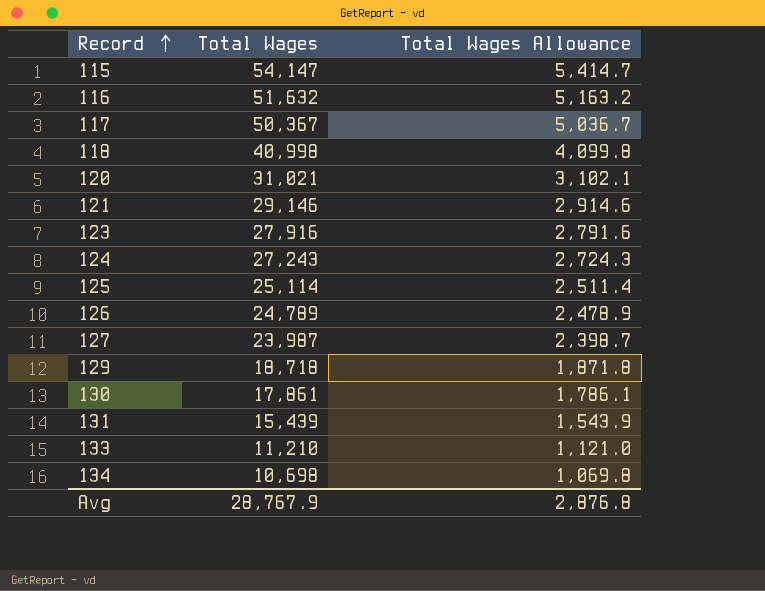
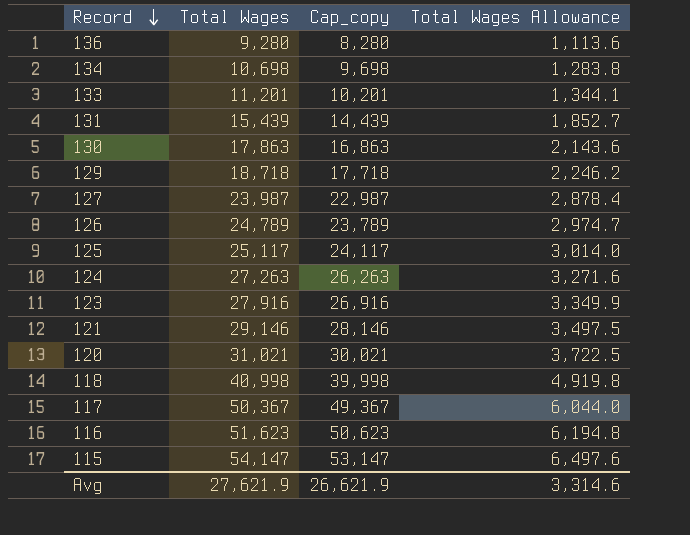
row order: Record ascending -> Record descending
column Cap_copy | formula: none -> [Total Wages] - 1000
column Total Wages Allowance | formula: [Total Wages] * 0.1 -> [Total Wages] * 0.12
row 136: none -> 9,280 | 8,280 | 1,113.6
133 | Total Wages: 11,210 -> 11,201
130 | Total Wages: 17,861 -> 17,863
125 | Total Wages: 25,114 -> 25,117
124 | Total Wages: 27,243 -> 27,263
116 | Total Wages: 51,632 -> 51,623
Avg | Total Wages: 28,767.9 -> 27,621.9
Avg | Total Wages Allowance: 2,876.8 -> 3,314.6

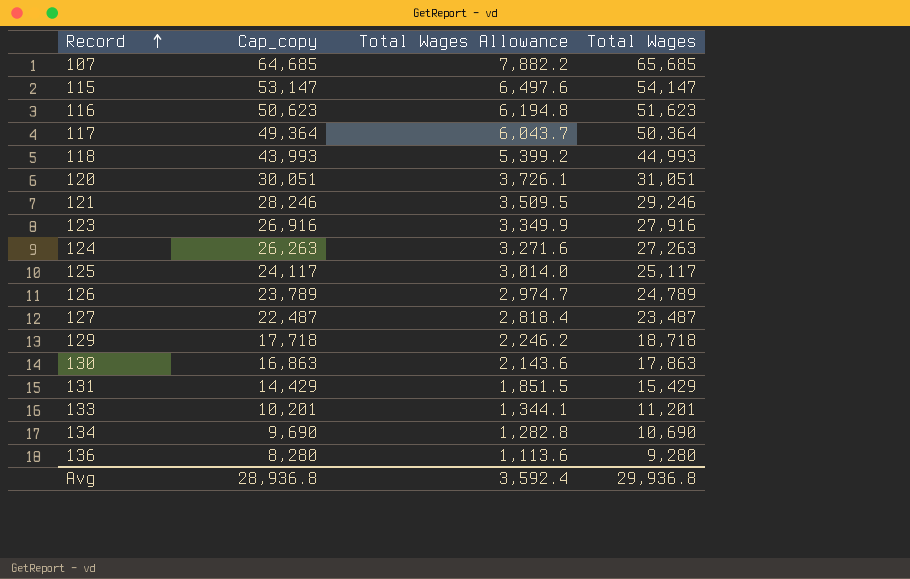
row order: Record descending -> Record ascending
column Total Wages | position: 2 -> 4
row 107: none -> 64,685 | 7,882.2 | 65,685
117 | Cap_copy: 49,367 -> 49,364
117 | Total Wages Allowance: 6,044.0 -> 6,043.7
117 | Total Wages: 50,367 -> 50,364
118 | Cap_copy: 39,998 -> 43,993
118 | Total Wages Allowance: 4,919.8 -> 5,399.2
118 | Total Wages: 40,998 -> 44,993
120 | Cap_copy: 30,021 -> 30,051
120 | Total Wages Allowance: 3,722.5 -> 3,726.1
120 | Total Wages: 31,021 -> 31,051
121 | Cap_copy: 28,146 -> 28,246
121 | Total Wages Allowance: 3,497.5 -> 3,509.5
121 | Total Wages: 29,146 -> 29,246
127 | Cap_copy: 22,987 -> 22,487
127 | Total Wages Allowance: 2,878.4 -> 2,818.4
127 | Total Wages: 23,987 -> 23,487
131 | Cap_copy: 14,439 -> 14,429
131 | Total Wages Allowance: 1,852.7 -> 1,851.5
131 | Total Wages: 15,439 -> 15,429
134 | Cap_copy: 9,698 -> 9,690
134 | Total Wages Allowance: 1,283.8 -> 1,282.8
134 | Total Wages: 10,698 -> 10,690
Avg | Cap_copy: 26,621.9 -> 28,936.8
Avg | Total Wages Allowance: 3,314.6 -> 3,592.4
Avg | Total Wages: 27,621.9 -> 29,936.8

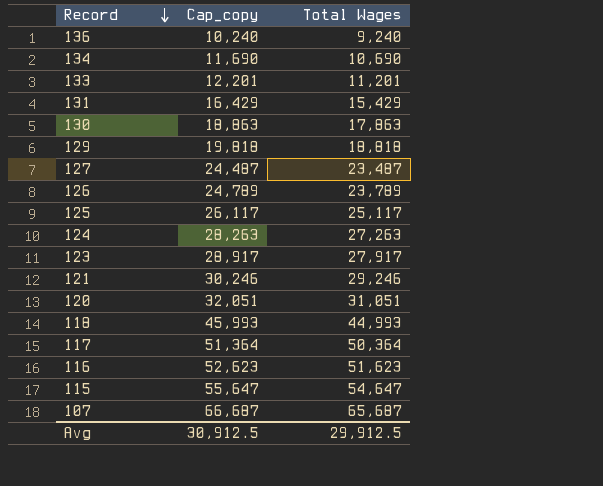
row order: Record ascending -> Record descending
column Total Wages Allowance | formula: [Total Wages] * 0.12 -> none
column Cap_copy | formula: [Total Wages] - 1000 -> [Total Wages] + 1000
136 | Total Wages: 9,280 -> 9,240
129 | Total Wages: 18,718 -> 18,818
126 | Total Wages: 24,789 -> 23,789
123 | Total Wages: 27,916 -> 27,917
115 | Total Wages: 54,147 -> 54,647
107 | Total Wages: 65,685 -> 65,687
Avg | Cap_copy: 28,936.8 -> 30,912.5
Avg | Total Wages: 29,936.8 -> 29,912.5

